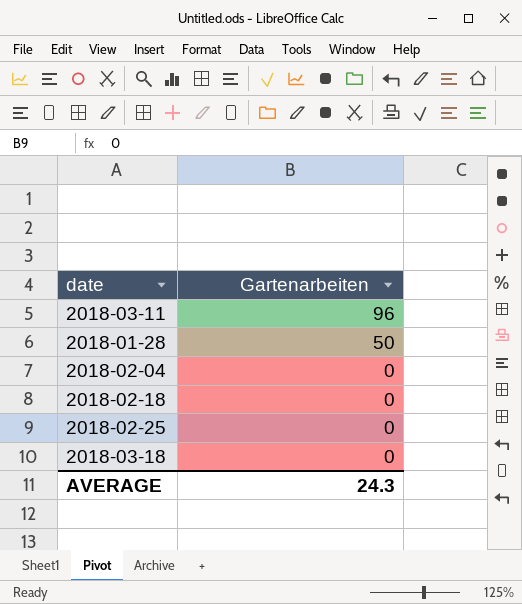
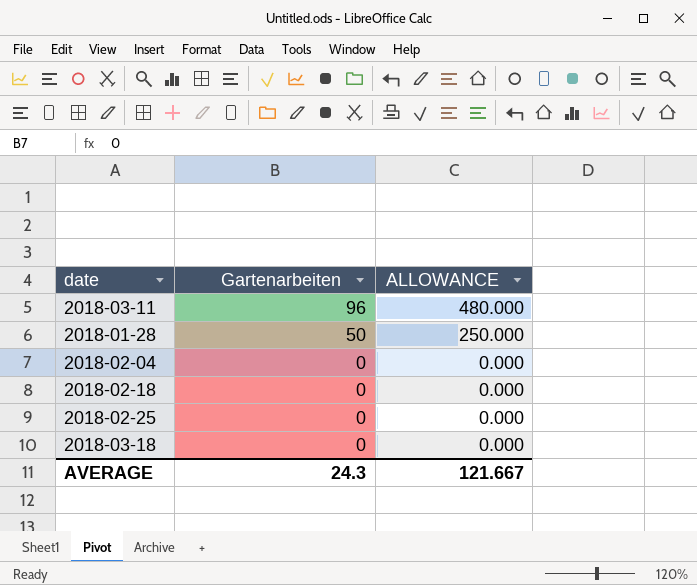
column ALLOWANCE | formula: none -> [Gartenarbeiten] * 5

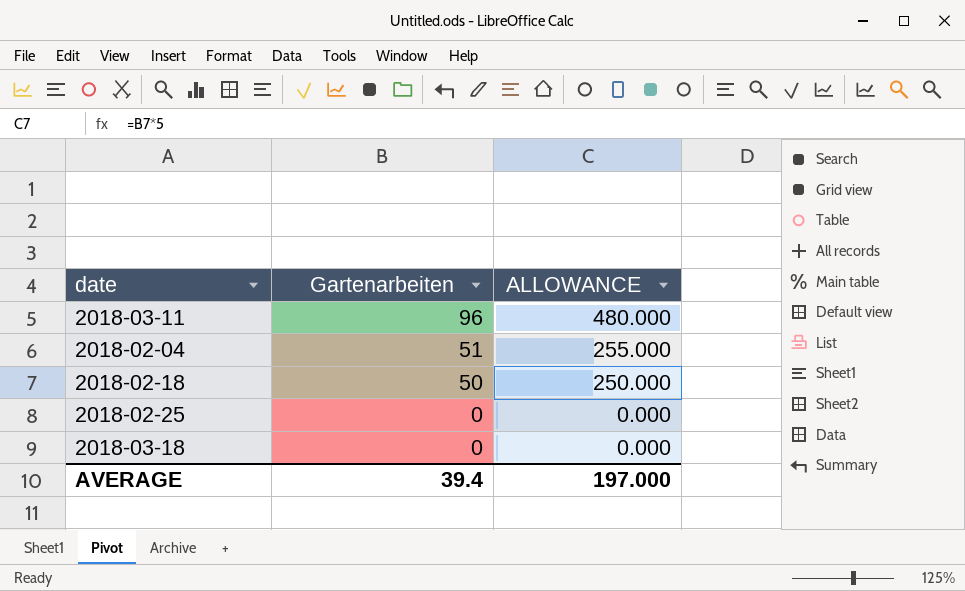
row 2018-01-28: 50 | 250.000 -> none
2018-02-04 | Gartenarbeiten: 0 -> 51
2018-02-04 | ALLOWANCE: 0.000 -> 255.000
2018-02-18 | Gartenarbeiten: 0 -> 50
2018-02-18 | ALLOWANCE: 0.000 -> 250.000
AVERAGE | Gartenarbeiten: 24.3 -> 39.4
AVERAGE | ALLOWANCE: 121.667 -> 197.000

